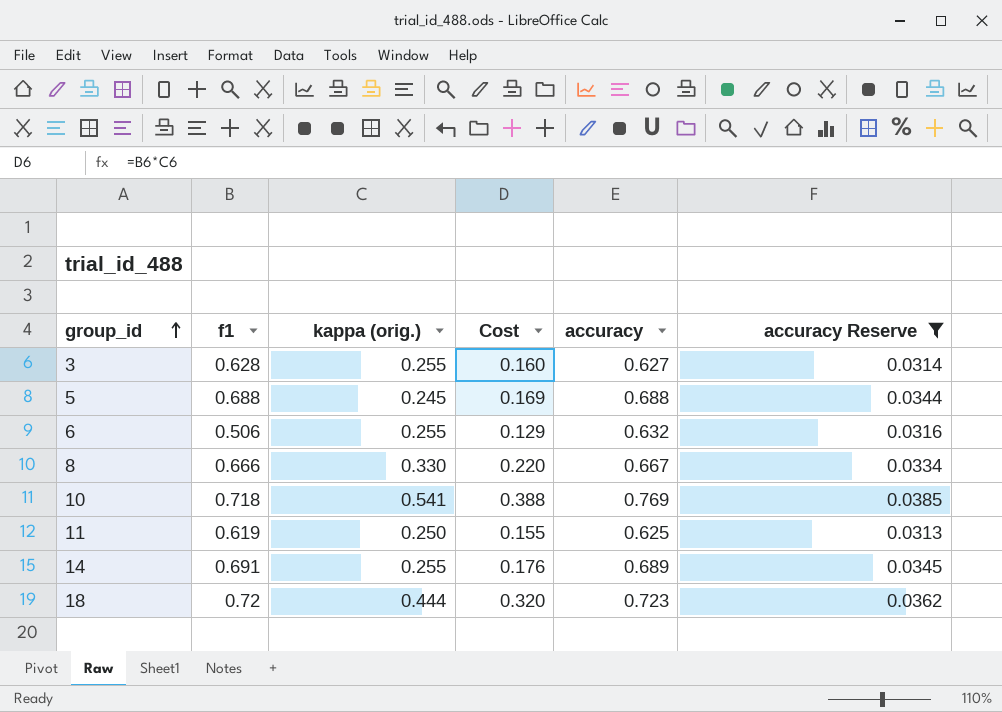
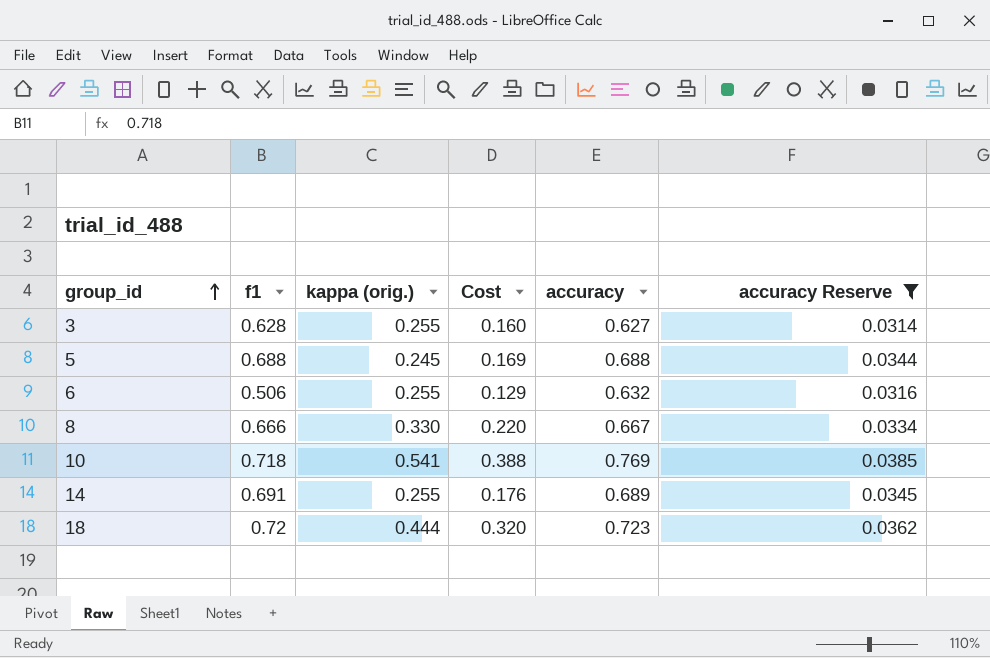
row 11: 0.619 | 0.250 | 0.155 | 0.625 | 0.0313 -> none

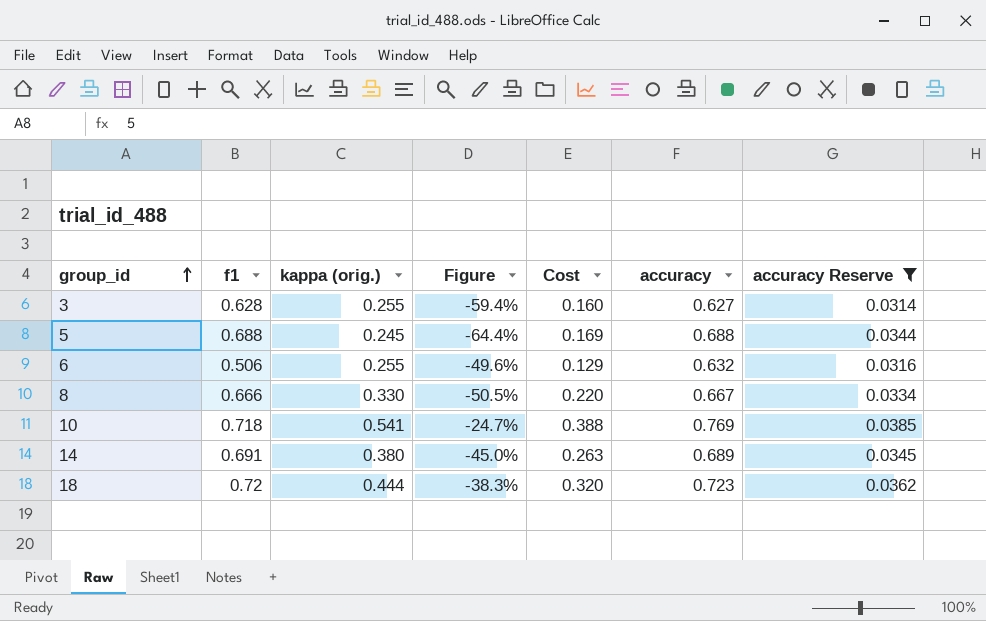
column Figure | formula: none -> ([kappa (orig.)] - [f1]) / [f1]
14 | kappa (orig.): 0.255 -> 0.380
14 | Cost: 0.176 -> 0.263

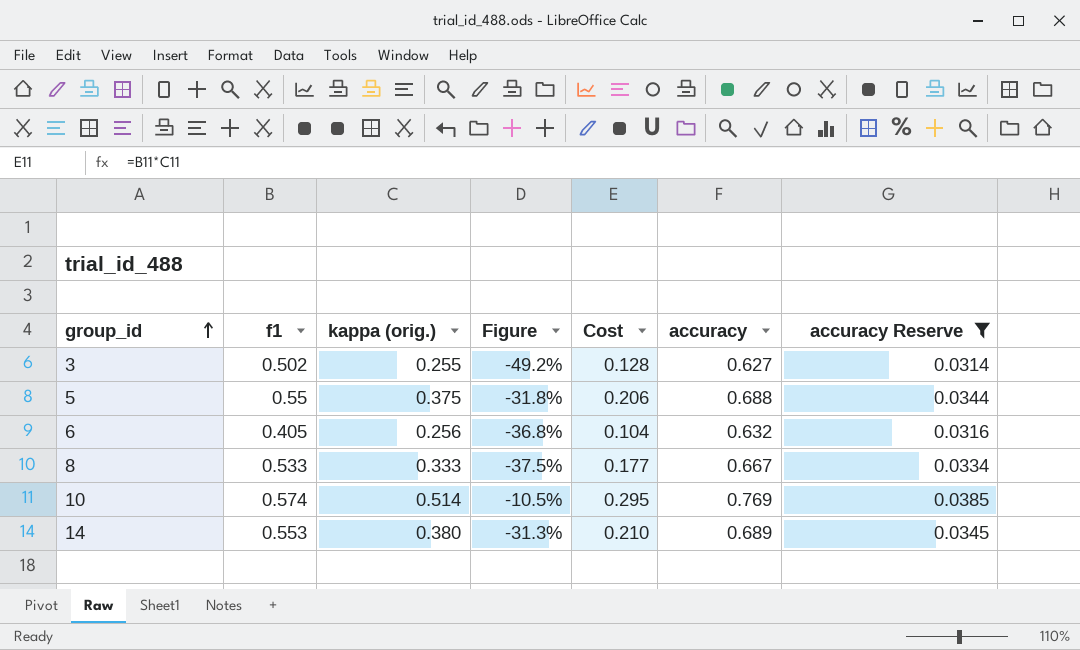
row 18: 0.72 | 0.444 | -38.3% | 0.320 | 0.723 | 0.0362 -> none
3 | f1: 0.628 -> 0.502
3 | Figure: -59.4% -> -49.2%
3 | Cost: 0.160 -> 0.128
5 | f1: 0.688 -> 0.55
5 | kappa (orig.): 0.245 -> 0.375
5 | Figure: -64.4% -> -31.8%
5 | Cost: 0.169 -> 0.206
6 | f1: 0.506 -> 0.405
6 | kappa (orig.): 0.255 -> 0.256
6 | Figure: -49.6% -> -36.8%
6 | Cost: 0.129 -> 0.104
8 | f1: 0.666 -> 0.533
8 | kappa (orig.): 0.330 -> 0.333
8 | Figure: -50.5% -> -37.5%
8 | Cost: 0.220 -> 0.177
10 | f1: 0.718 -> 0.574
10 | kappa (orig.): 0.541 -> 0.514
10 | Figure: -24.7% -> -10.5%
10 | Cost: 0.388 -> 0.295
14 | f1: 0.691 -> 0.553
14 | Figure: -45.0% -> -31.3%
14 | Cost: 0.263 -> 0.210

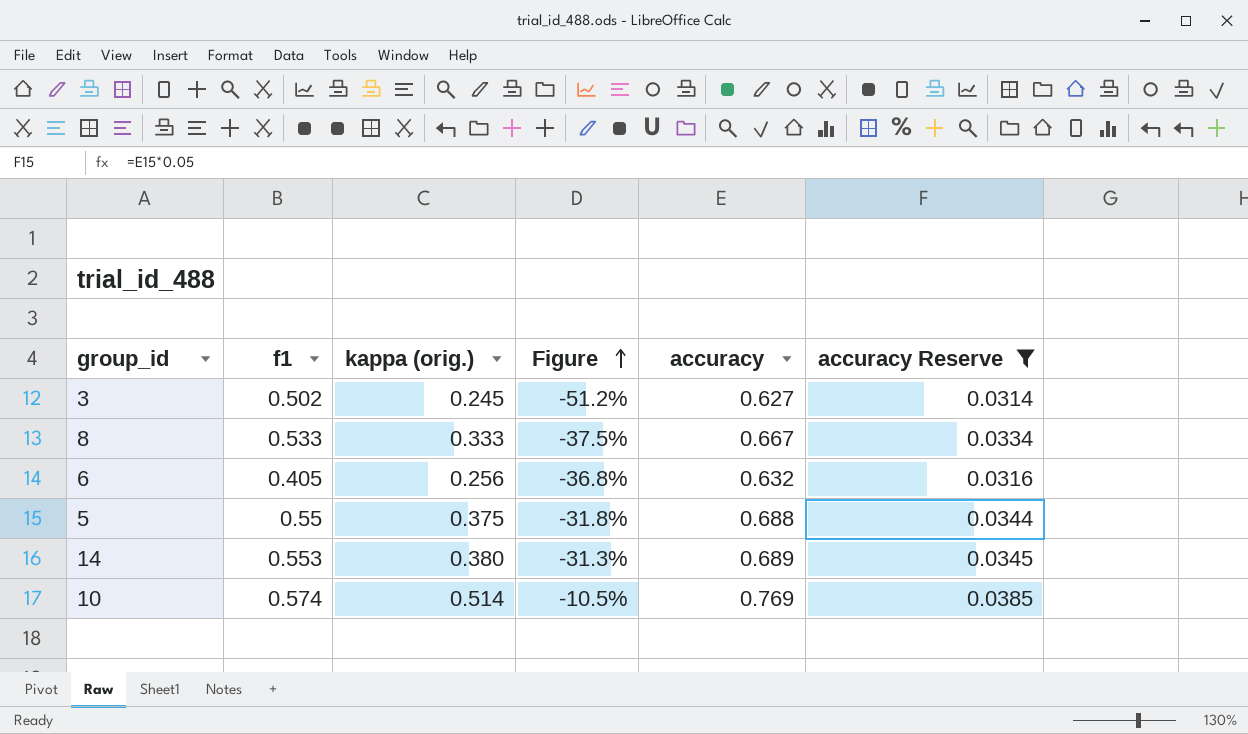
row order: group_id ascending -> Figure ascending
column Cost | formula: [f1] * [kappa (orig.)] -> none
3 | kappa (orig.): 0.255 -> 0.245
3 | Figure: -49.2% -> -51.2%

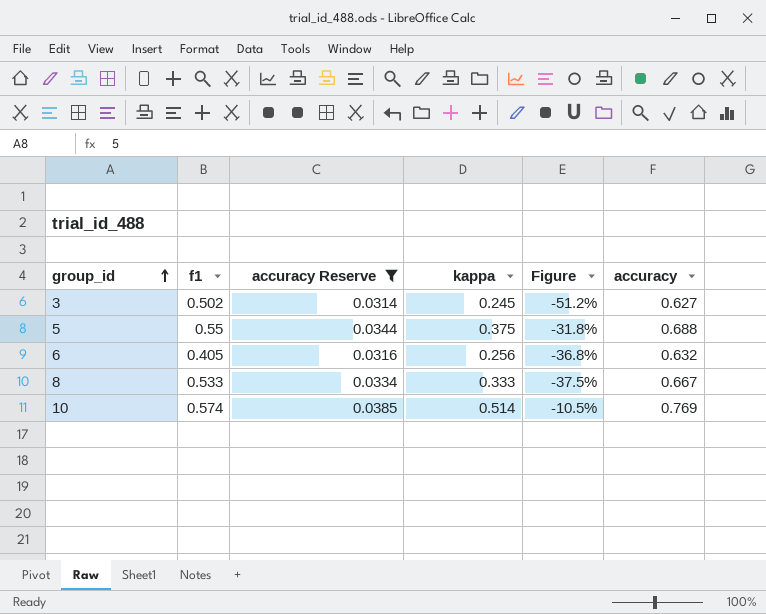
row order: Figure ascending -> group_id ascending
column accuracy Reserve | position: 6 -> 3
column name: kappa (orig.) -> kappa
row 14: 0.553 | 0.380 | -31.3% | 0.689 | 0.0345 -> none

